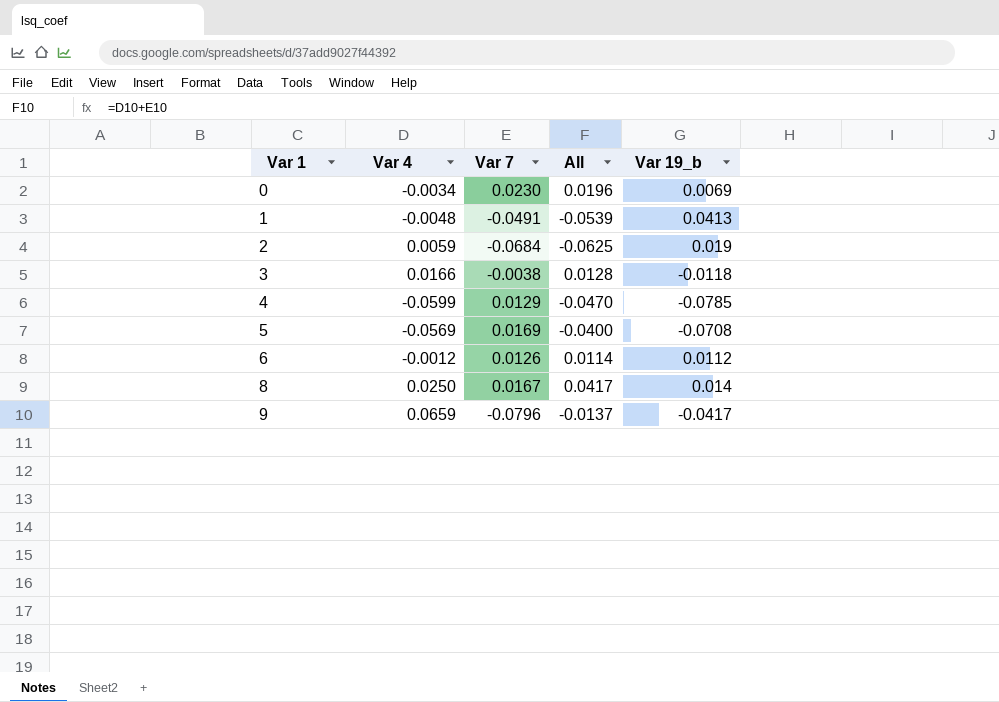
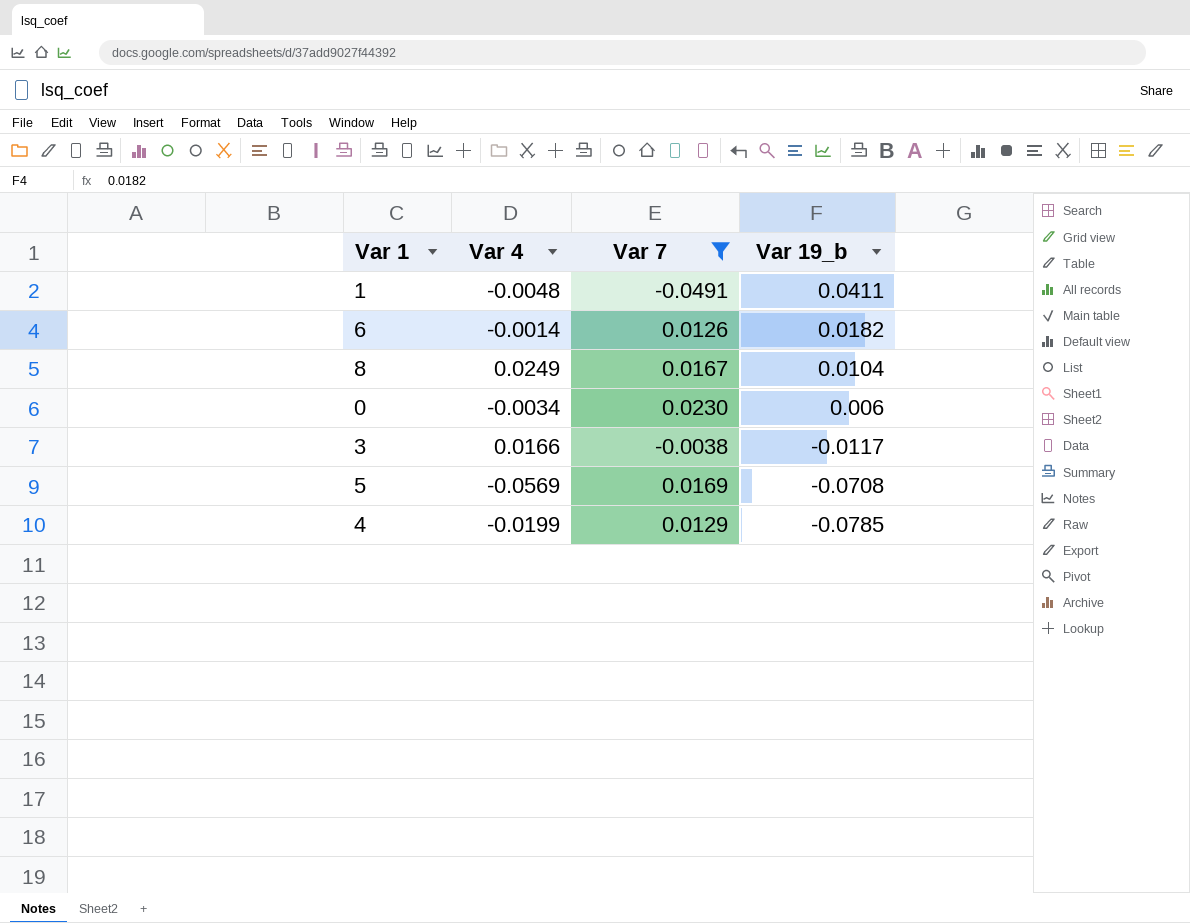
filter: none -> Var 7 >= -0.0491
row order: Var 1 ascending -> Var 19_b descending
column All | formula: [Var 4] + [Var 7] -> none
1 | Var 19_b: 0.0413 -> 0.0411
6 | Var 4: -0.0012 -> -0.0014
6 | Var 19_b: 0.0112 -> 0.0182
8 | Var 4: 0.0250 -> 0.0249
8 | Var 19_b: 0.014 -> 0.0104
0 | Var 19_b: 0.0069 -> 0.006
3 | Var 19_b: -0.0118 -> -0.0117
4 | Var 4: -0.0599 -> -0.0199

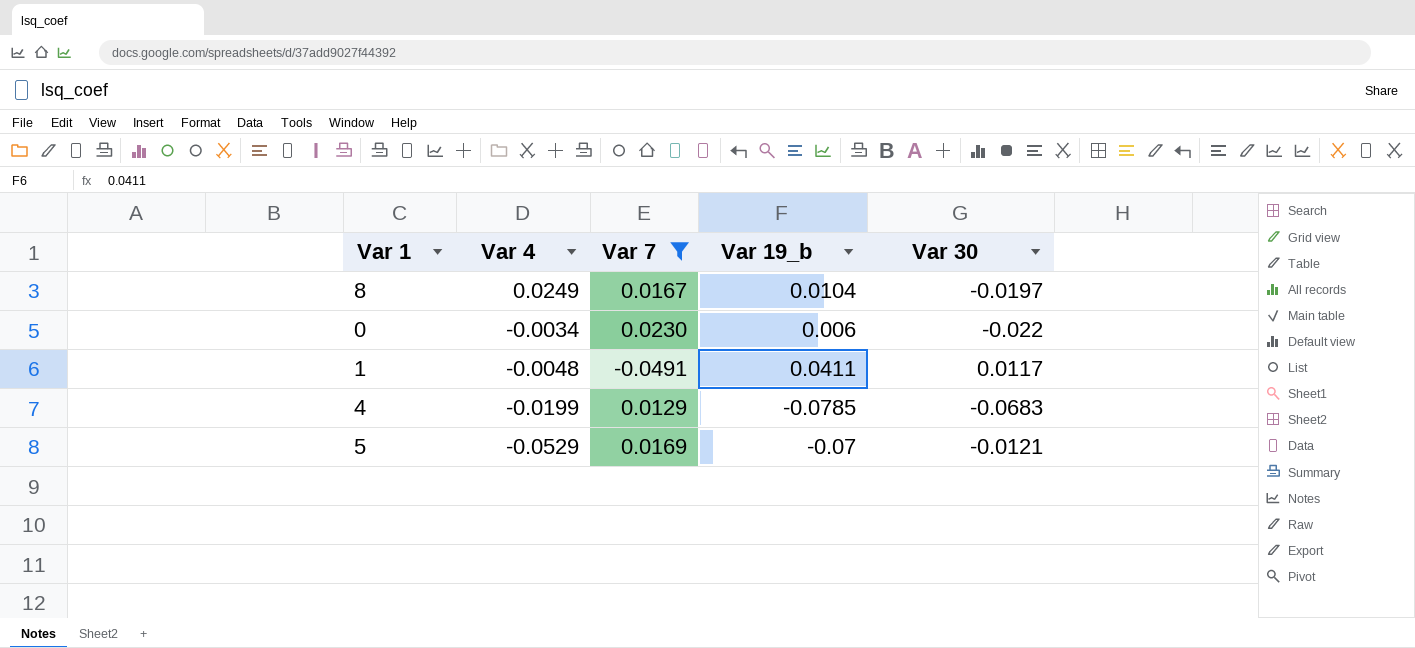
row order: Var 19_b descending -> Var 4 descending
column Var 30 | position: none -> 5
row 6: -0.0014 | 0.0126 | 0.0182 -> none
row 3: 0.0166 | -0.0038 | -0.0117 -> none
5 | Var 4: -0.0569 -> -0.0529
5 | Var 19_b: -0.0708 -> -0.07

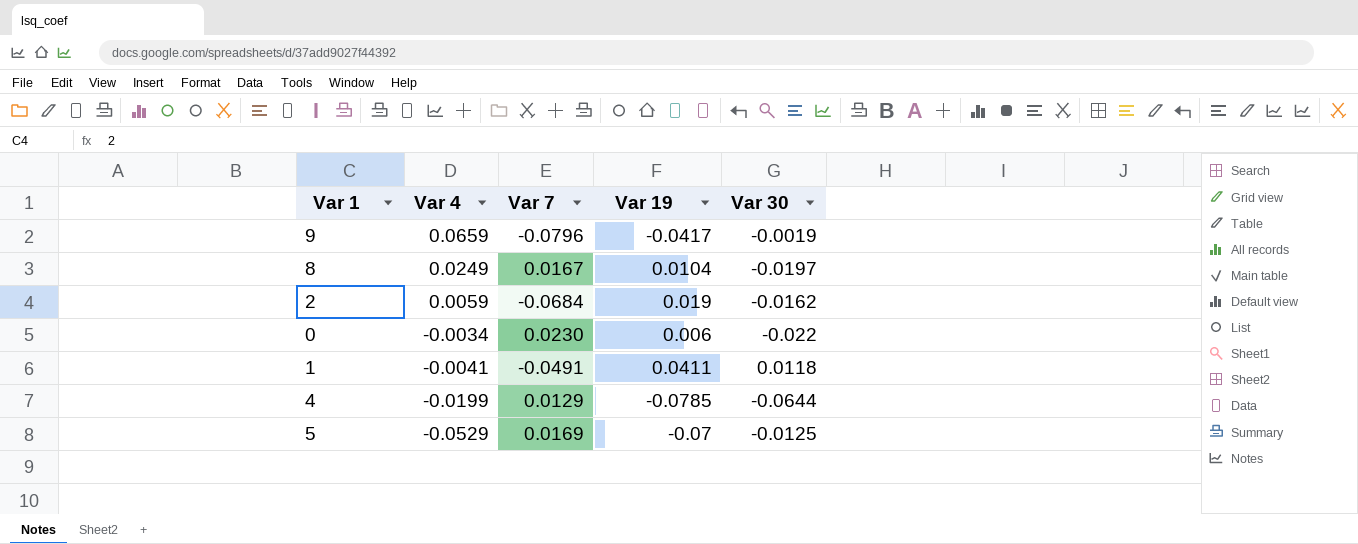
filter: Var 7 >= -0.0491 -> none
column name: Var 19_b -> Var 19
1 | Var 4: -0.0048 -> -0.0041
1 | Var 30: 0.0117 -> 0.0118
4 | Var 30: -0.0683 -> -0.0644
5 | Var 30: -0.0121 -> -0.0125

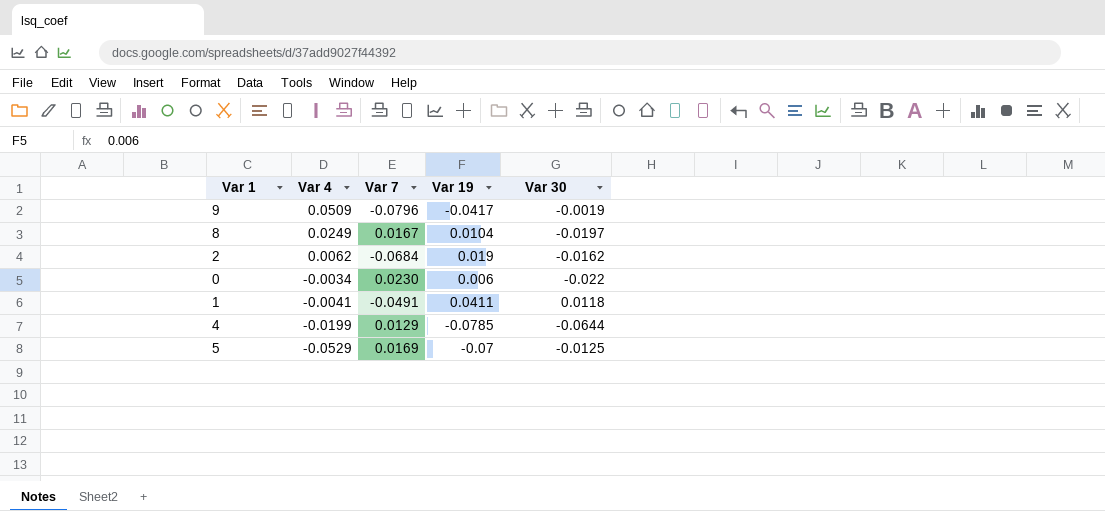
9 | Var 4: 0.0659 -> 0.0509
2 | Var 4: 0.0059 -> 0.0062

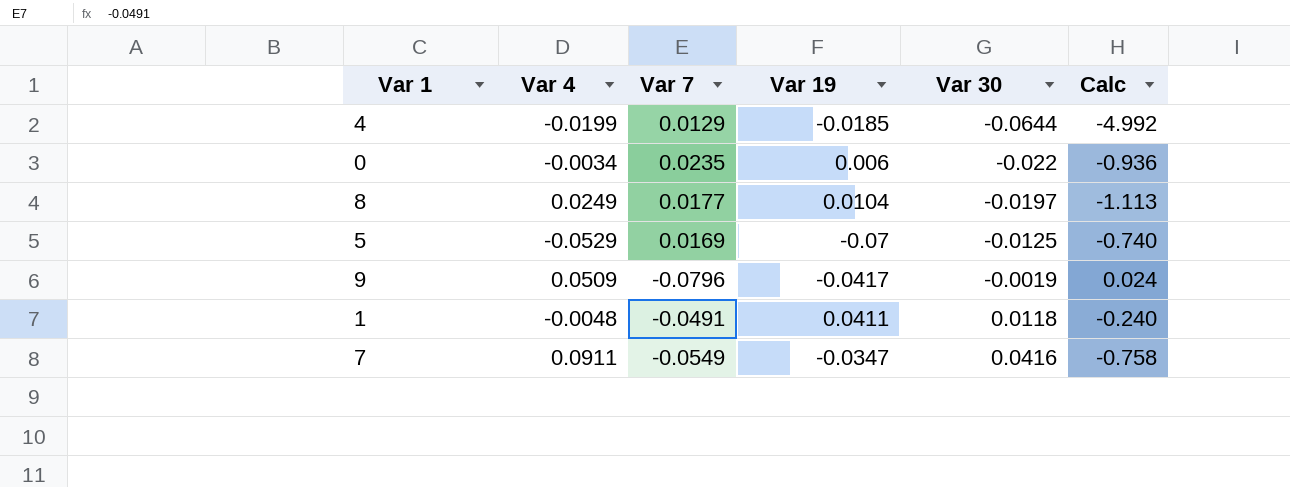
row order: Var 4 descending -> Var 30 ascending
column Calc | formula: none -> [Var 30] / [Var 7]
row 2: 0.0062 | -0.0684 | 0.019 | -0.0162 -> none
4 | Var 19: -0.0785 -> -0.0185
0 | Var 7: 0.0230 -> 0.0235
8 | Var 7: 0.0167 -> 0.0177
1 | Var 4: -0.0041 -> -0.0048
row 7: none -> 0.0911 | -0.0549 | -0.0347 | 0.0416 | -0.758

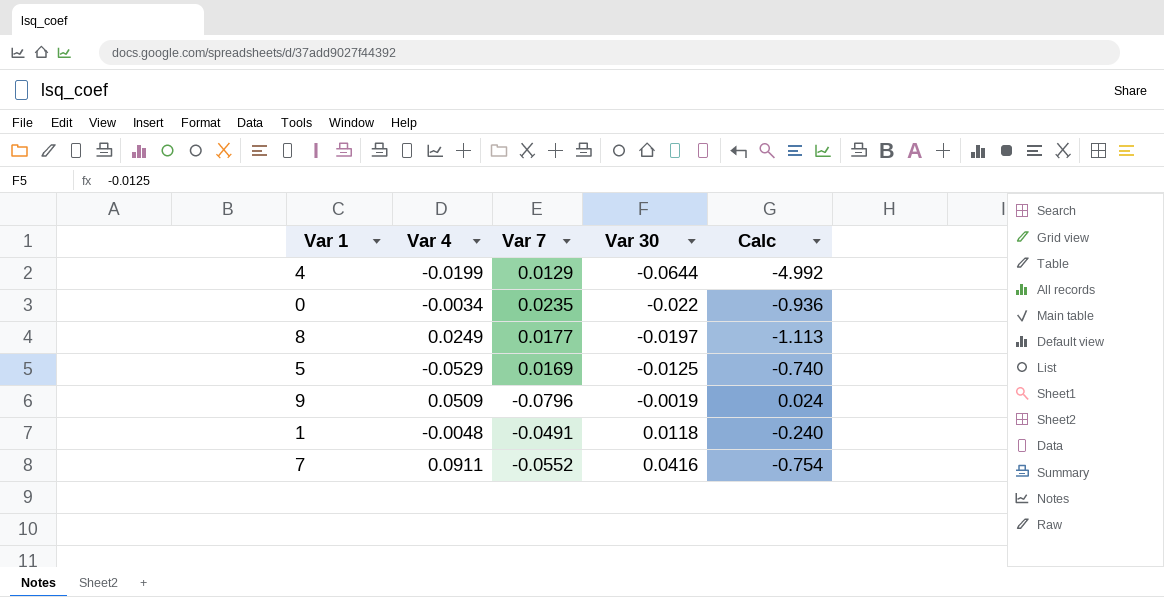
column Var 19 | position: 4 -> none
7 | Var 7: -0.0549 -> -0.0552
7 | Calc: -0.758 -> -0.754

